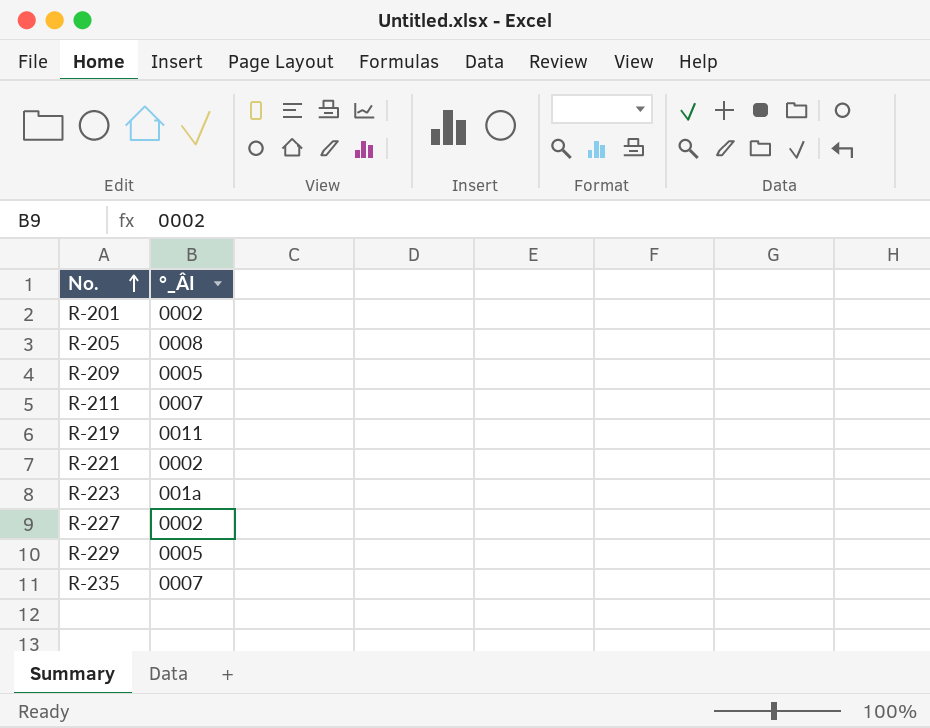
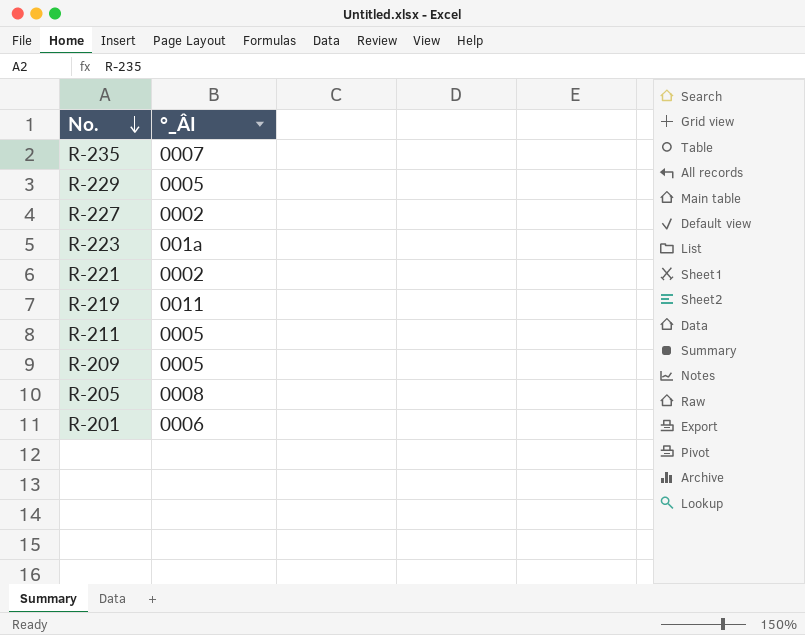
row order: No. ascending -> No. descending
R-211 | °_ÂI: 0007 -> 0005
R-201 | °_ÂI: 0002 -> 0006

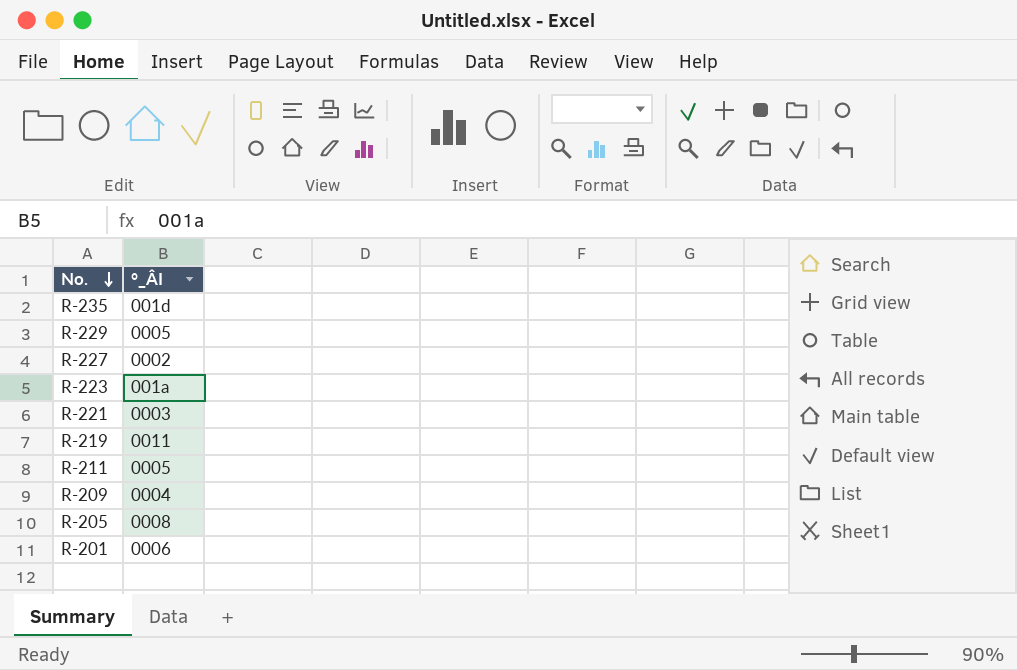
R-235 | °_ÂI: 0007 -> 001d
R-221 | °_ÂI: 0002 -> 0003
R-209 | °_ÂI: 0005 -> 0004

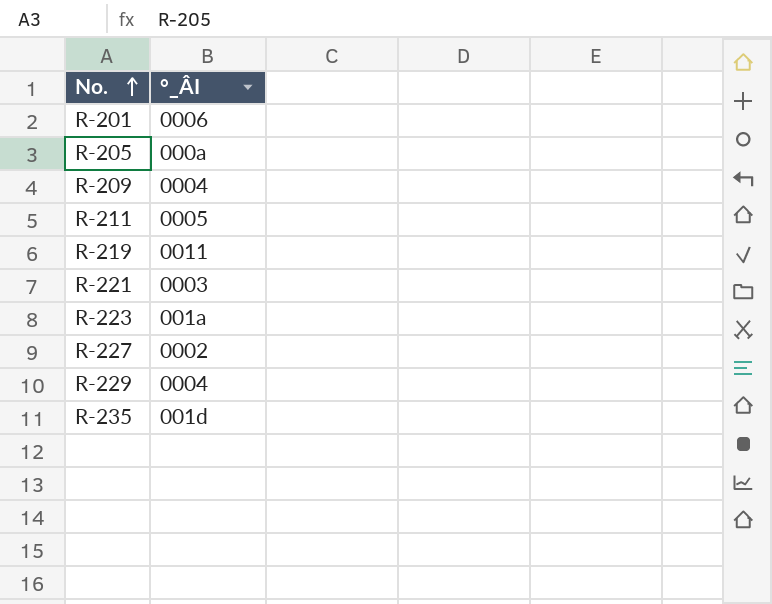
row order: No. descending -> No. ascending
R-205 | °_ÂI: 0008 -> 000a
R-229 | °_ÂI: 0005 -> 0004

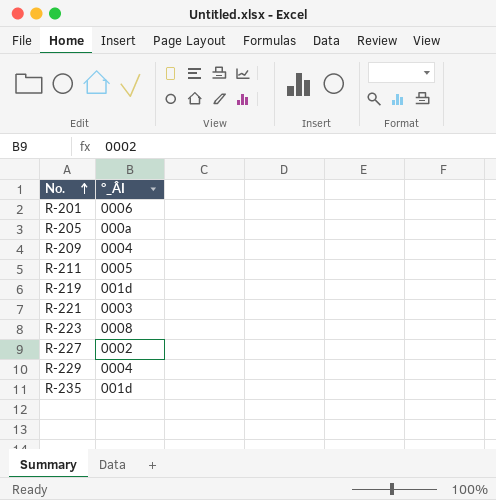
R-219 | °_ÂI: 0011 -> 001d
R-223 | °_ÂI: 001a -> 0008

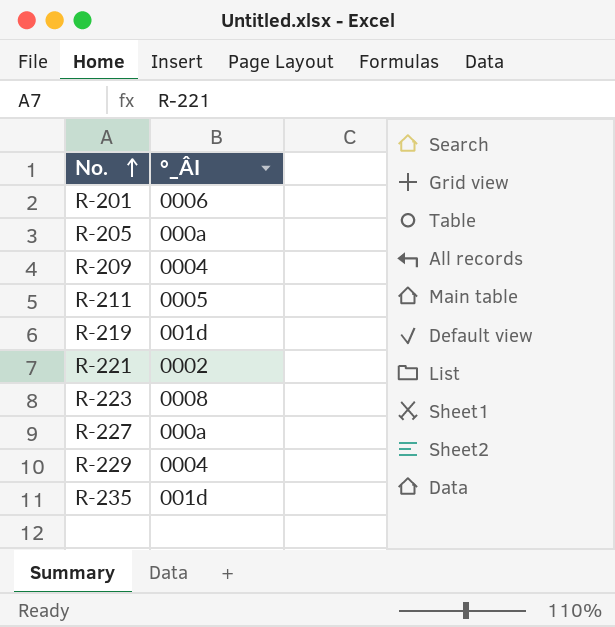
R-221 | °_ÂI: 0003 -> 0002
R-227 | °_ÂI: 0002 -> 000a

